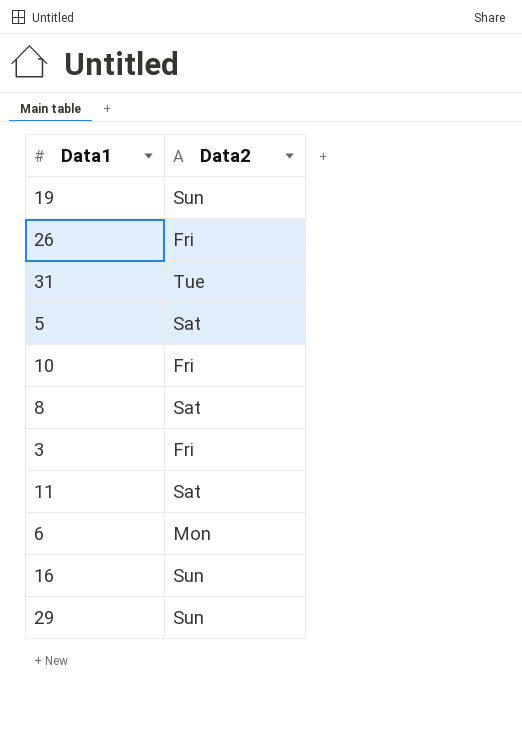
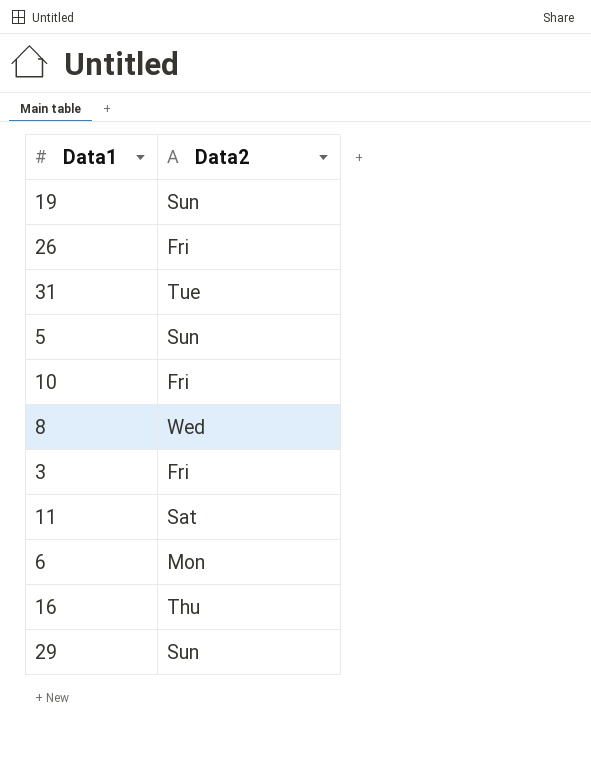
5 | Data2: Sat -> Sun
8 | Data2: Sat -> Wed
16 | Data2: Sun -> Thu

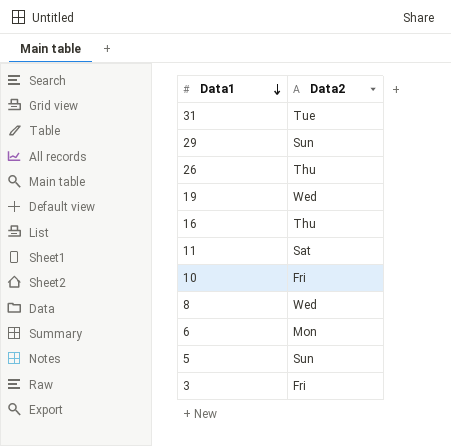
row order: none -> Data1 descending
26 | Data2: Fri -> Thu
19 | Data2: Sun -> Wed

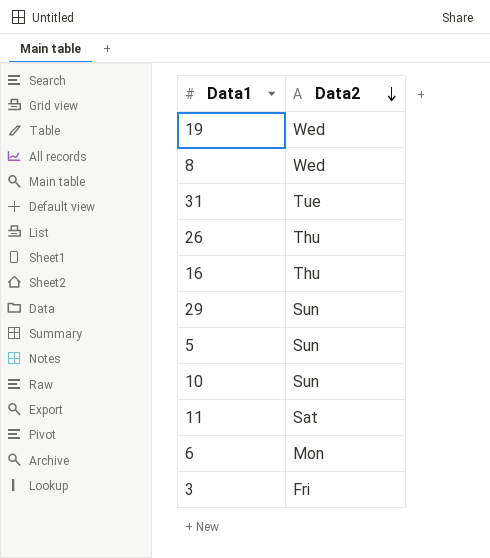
row order: Data1 descending -> Data2 descending
10 | Data2: Fri -> Sun

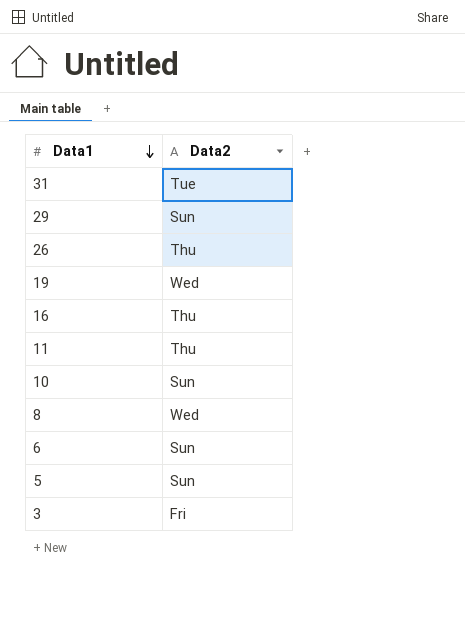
row order: Data2 descending -> Data1 descending
11 | Data2: Sat -> Thu
6 | Data2: Mon -> Sun

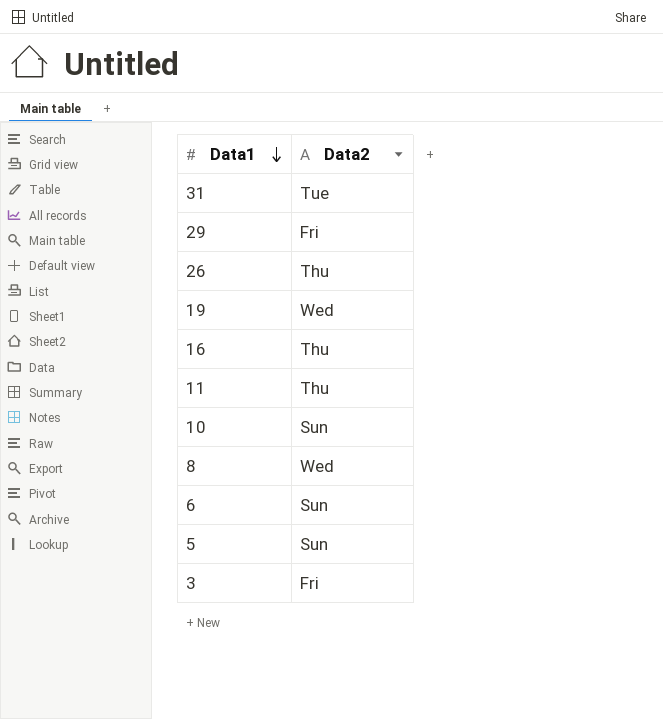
29 | Data2: Sun -> Fri

